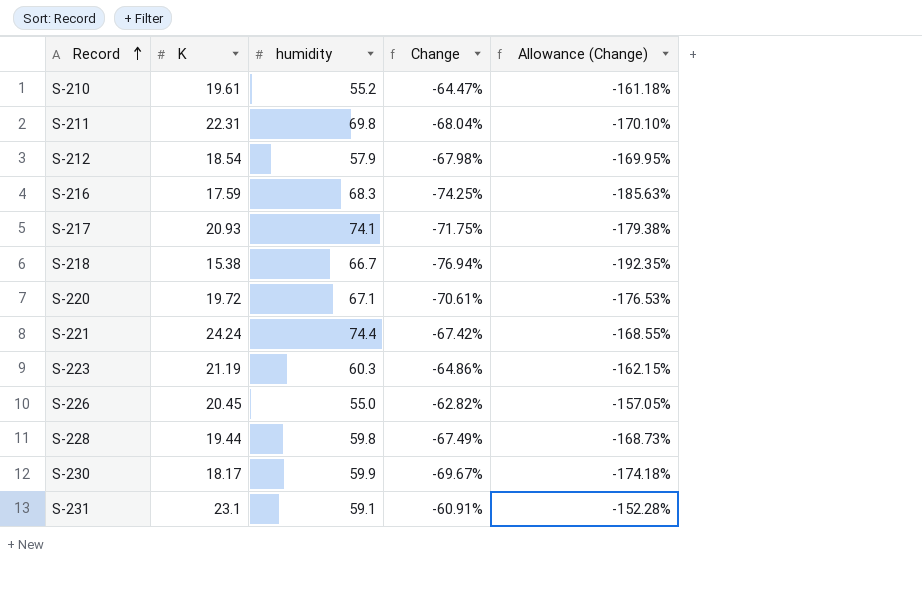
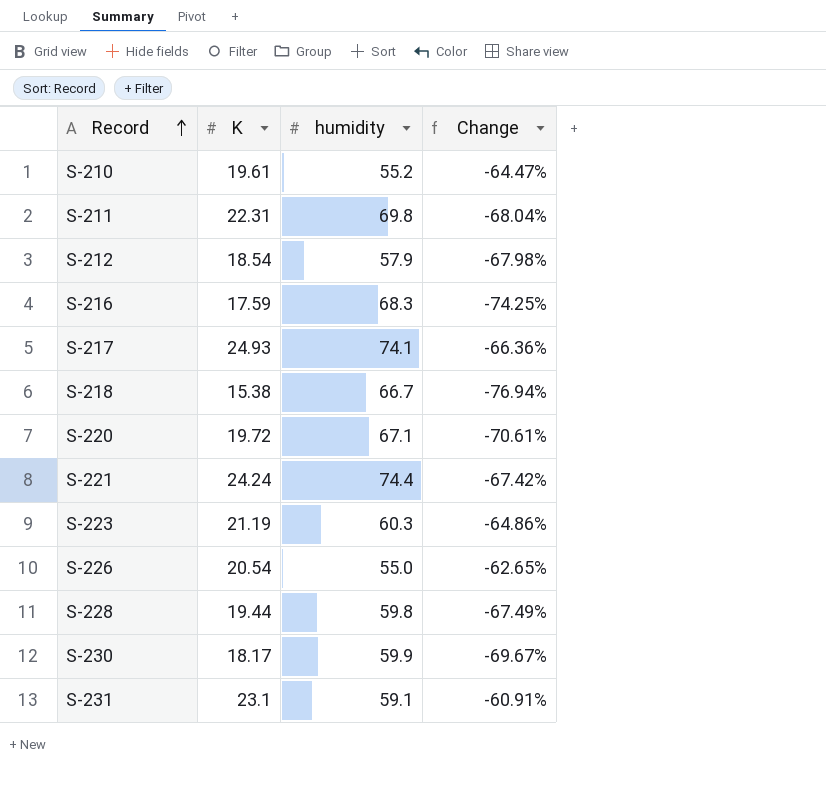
column Allowance (Change) | formula: [Change] * 2.5 -> none
S-217 | K: 20.93 -> 24.93
S-217 | Change: -71.75% -> -66.36%
S-226 | K: 20.45 -> 20.54
S-226 | Change: -62.82% -> -62.65%

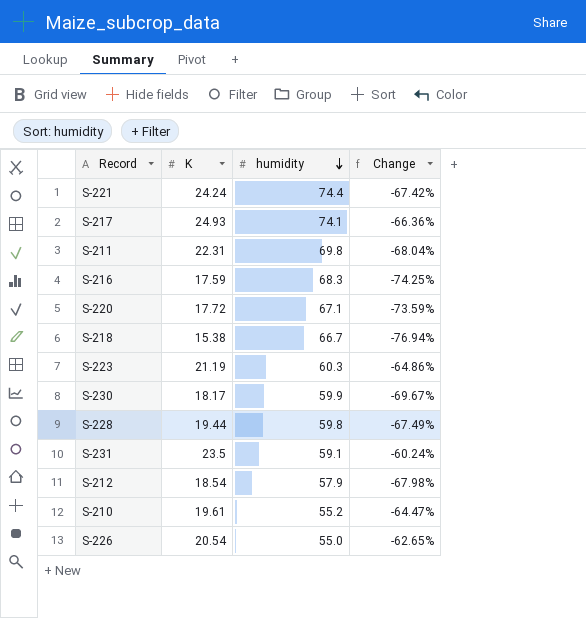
row order: Record ascending -> humidity descending
S-220 | K: 19.72 -> 17.72
S-220 | Change: -70.61% -> -73.59%
S-231 | K: 23.1 -> 23.5
S-231 | Change: -60.91% -> -60.24%

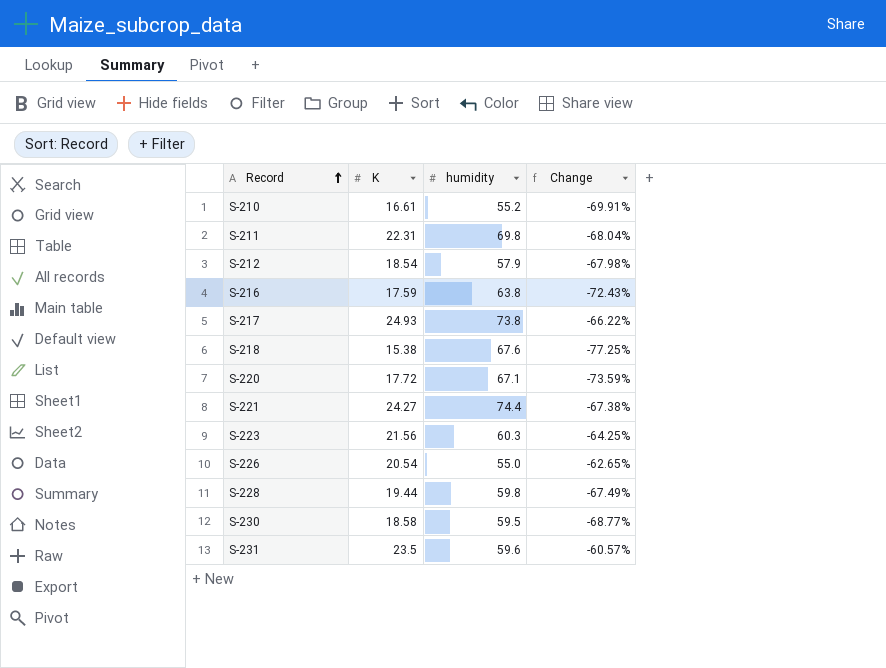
row order: humidity descending -> Record ascending
S-210 | K: 19.61 -> 16.61
S-210 | Change: -64.47% -> -69.91%
S-216 | humidity: 68.3 -> 63.8
S-216 | Change: -74.25% -> -72.43%
S-217 | humidity: 74.1 -> 73.8
S-217 | Change: -66.36% -> -66.22%
S-218 | humidity: 66.7 -> 67.6
S-218 | Change: -76.94% -> -77.25%
S-221 | K: 24.24 -> 24.27
S-221 | Change: -67.42% -> -67.38%
S-223 | K: 21.19 -> 21.56
S-223 | Change: -64.86% -> -64.25%
S-230 | K: 18.17 -> 18.58
S-230 | humidity: 59.9 -> 59.5
S-230 | Change: -69.67% -> -68.77%
S-231 | humidity: 59.1 -> 59.6
S-231 | Change: -60.24% -> -60.57%

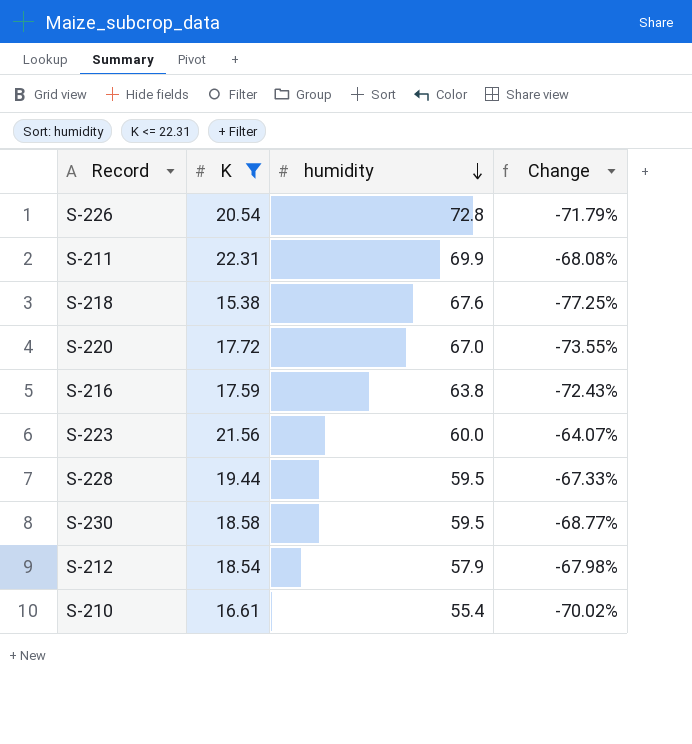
filter: none -> K <= 22.31
row order: Record ascending -> humidity descending
S-226 | humidity: 55.0 -> 72.8
S-226 | Change: -62.65% -> -71.79%
S-211 | humidity: 69.8 -> 69.9
S-211 | Change: -68.04% -> -68.08%
S-220 | humidity: 67.1 -> 67.0
S-220 | Change: -73.59% -> -73.55%
S-223 | humidity: 60.3 -> 60.0
S-223 | Change: -64.25% -> -64.07%
S-228 | humidity: 59.8 -> 59.5
S-228 | Change: -67.49% -> -67.33%
S-210 | humidity: 55.2 -> 55.4
S-210 | Change: -69.91% -> -70.02%

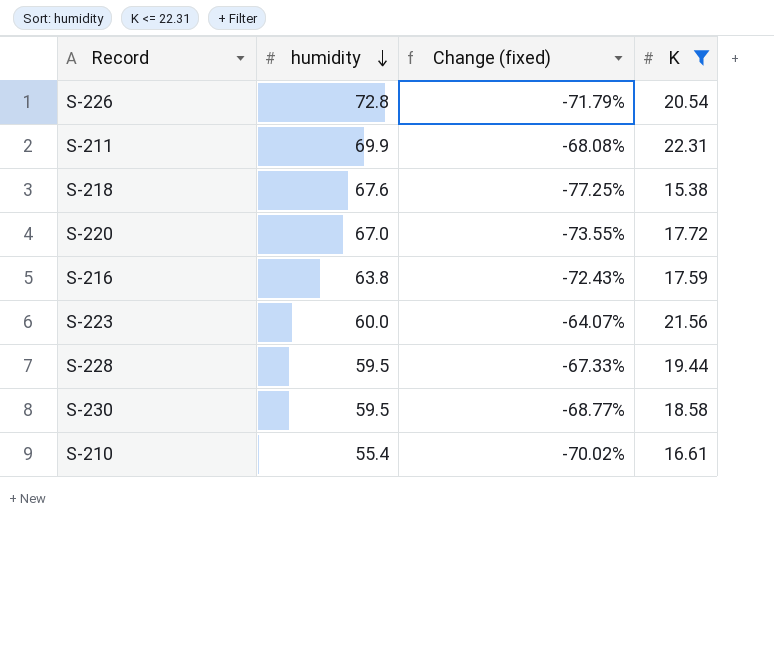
column name: Change -> Change (fixed)
column K | position: 2 -> 4
row S-212: 18.54 | 57.9 | -67.98% -> none

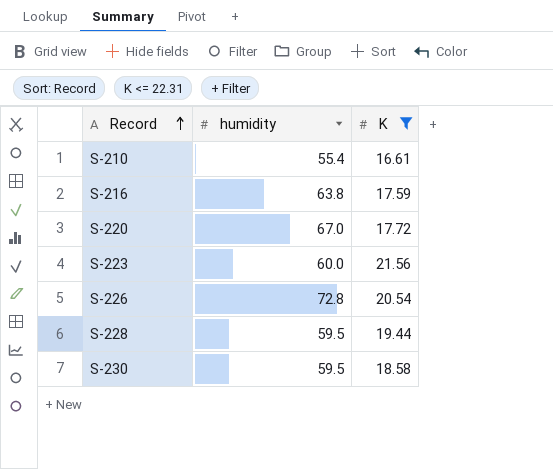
row order: humidity descending -> Record ascending
column Change (fixed) | formula: ([K] - [humidity]) / [humidity] -> none
row S-211: 69.9 | -68.08% | 22.31 -> none
row S-218: 67.6 | -77.25% | 15.38 -> none

